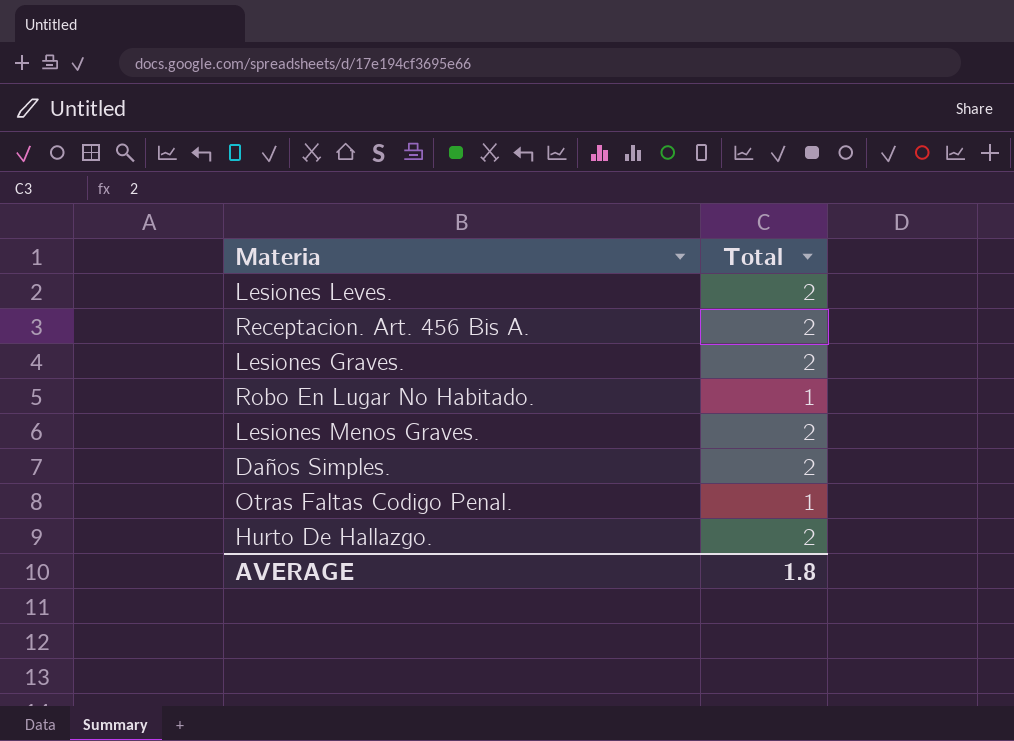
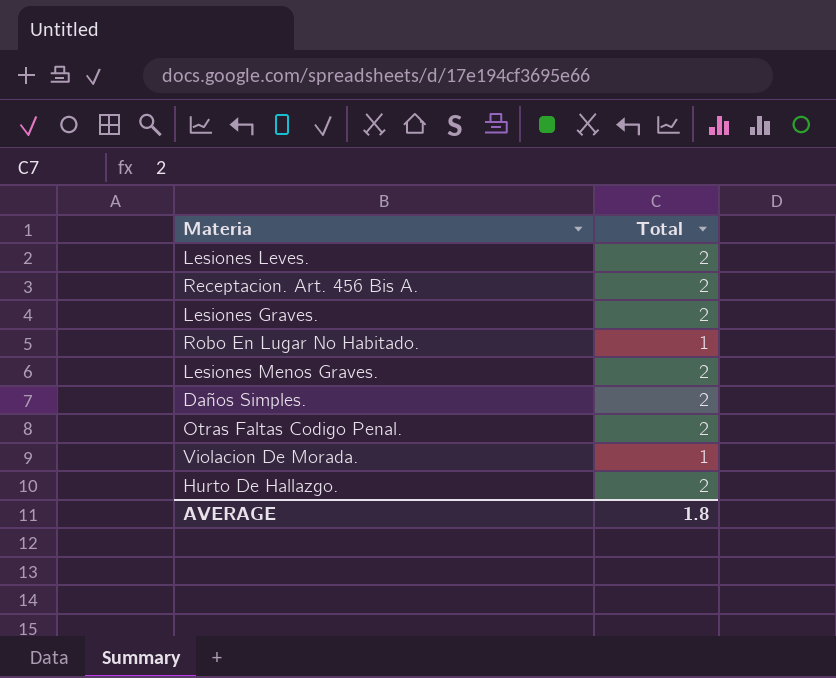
Otras Faltas Codigo Penal. | Total: 1 -> 2
row Violacion De Morada.: none -> 1

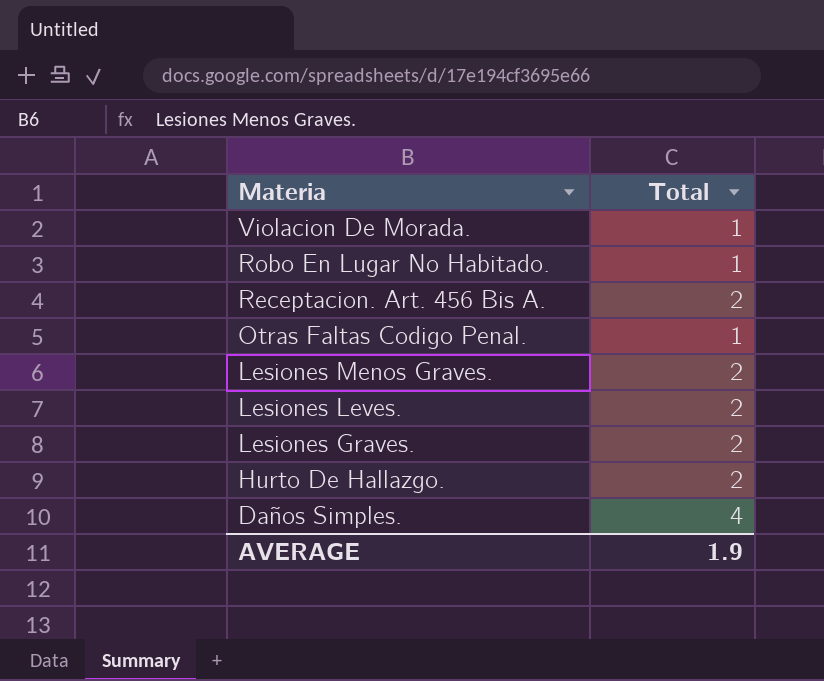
row order: none -> Materia descending
Otras Faltas Codigo Penal. | Total: 2 -> 1
Daños Simples. | Total: 2 -> 4
AVERAGE | Total: 1.8 -> 1.9

